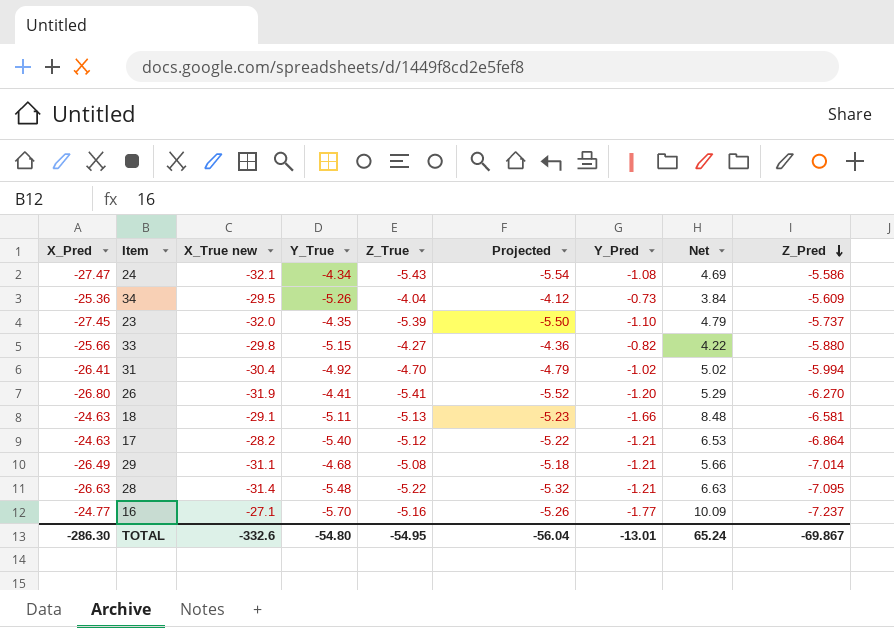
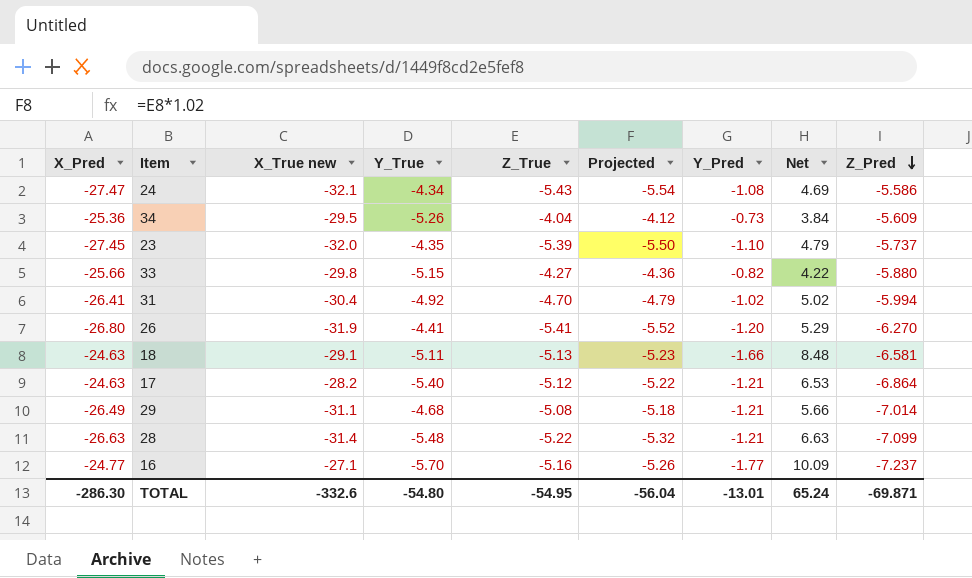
28 | Z_Pred: -7.095 -> -7.099
TOTAL | Z_Pred: -69.867 -> -69.871

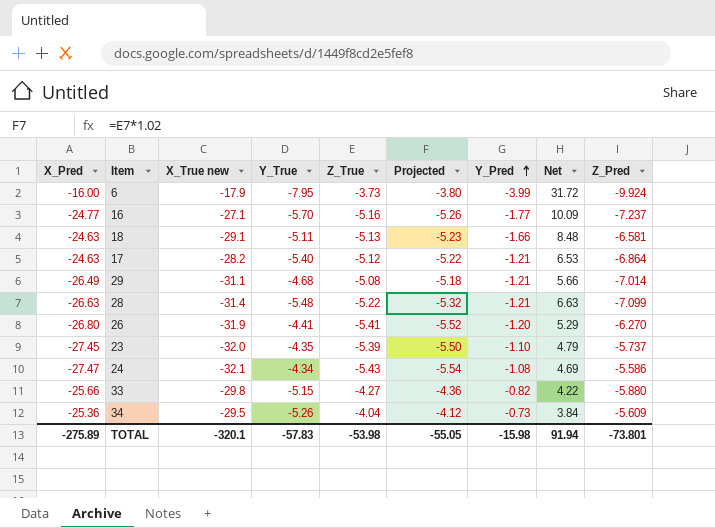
row order: Z_Pred descending -> Y_Pred ascending
row 31: -26.41 | -30.4 | -4.92 | -4.70 | -4.79 | -1.02 | 5.02 | -5.994 -> none
row 6: none -> -16.00 | -17.9 | -7.95 | -3.73 | -3.80 | -3.99 | 31.72 | -9.924
TOTAL | X_Pred: -286.30 -> -275.89
TOTAL | X_True new: -332.6 -> -320.1
TOTAL | Y_True: -54.80 -> -57.83
TOTAL | Z_True: -54.95 -> -53.98
TOTAL | Projected: -56.04 -> -55.05
TOTAL | Y_Pred: -13.01 -> -15.98
TOTAL | Net: 65.24 -> 91.94
TOTAL | Z_Pred: -69.871 -> -73.801

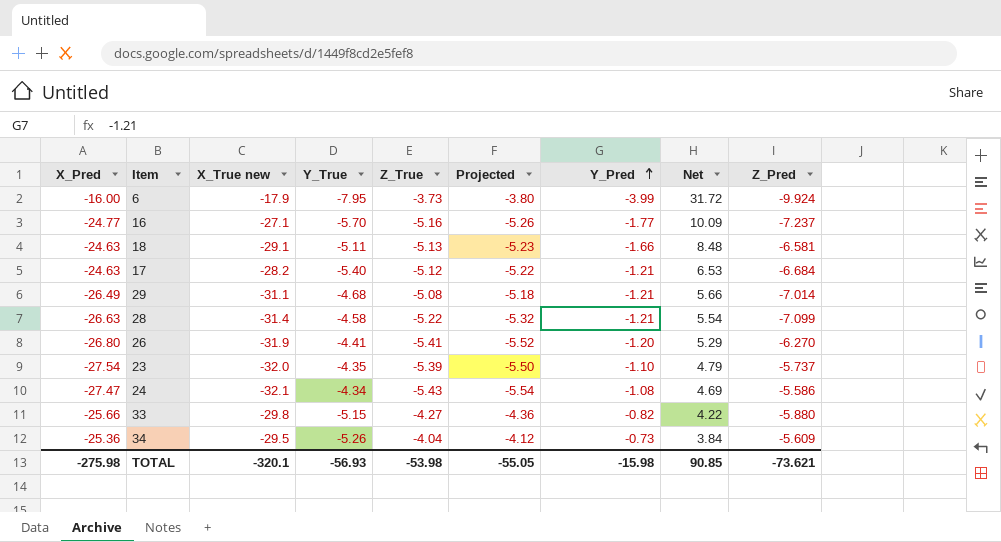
17 | Z_Pred: -6.864 -> -6.684
28 | Y_True: -5.48 -> -4.58
28 | Net: 6.63 -> 5.54
23 | X_Pred: -27.45 -> -27.54
TOTAL | X_Pred: -275.89 -> -275.98
TOTAL | Y_True: -57.83 -> -56.93
TOTAL | Net: 91.94 -> 90.85
TOTAL | Z_Pred: -73.801 -> -73.621

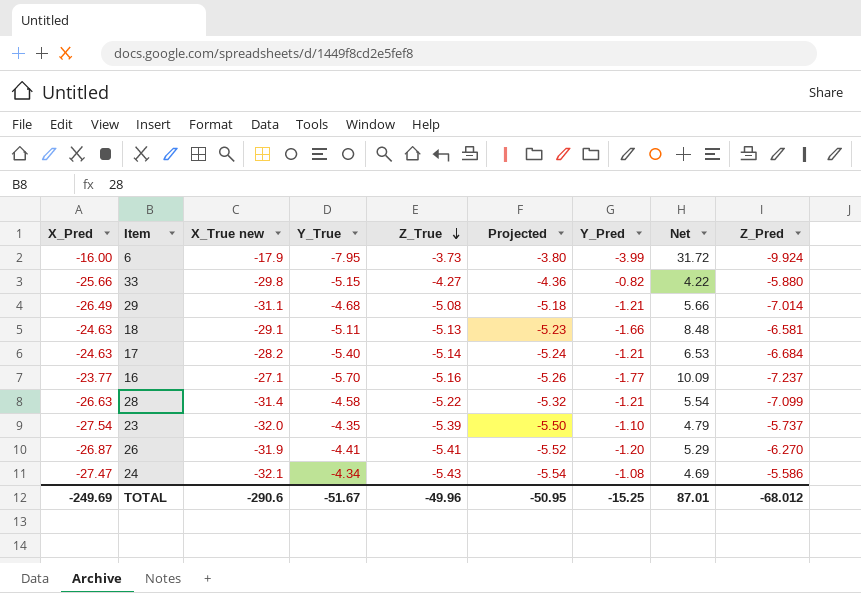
row order: Y_Pred ascending -> Z_True descending
row 34: -25.36 | -29.5 | -5.26 | -4.04 | -4.12 | -0.73 | 3.84 | -5.609 -> none
17 | Z_True: -5.12 -> -5.14
17 | Projected: -5.22 -> -5.24
16 | X_Pred: -24.77 -> -23.77
26 | X_Pred: -26.80 -> -26.87
TOTAL | X_Pred: -275.98 -> -249.69
TOTAL | X_True new: -320.1 -> -290.6
TOTAL | Y_True: -56.93 -> -51.67
TOTAL | Z_True: -53.98 -> -49.96
TOTAL | Projected: -55.05 -> -50.95
TOTAL | Y_Pred: -15.98 -> -15.25
TOTAL | Net: 90.85 -> 87.01
TOTAL | Z_Pred: -73.621 -> -68.012

